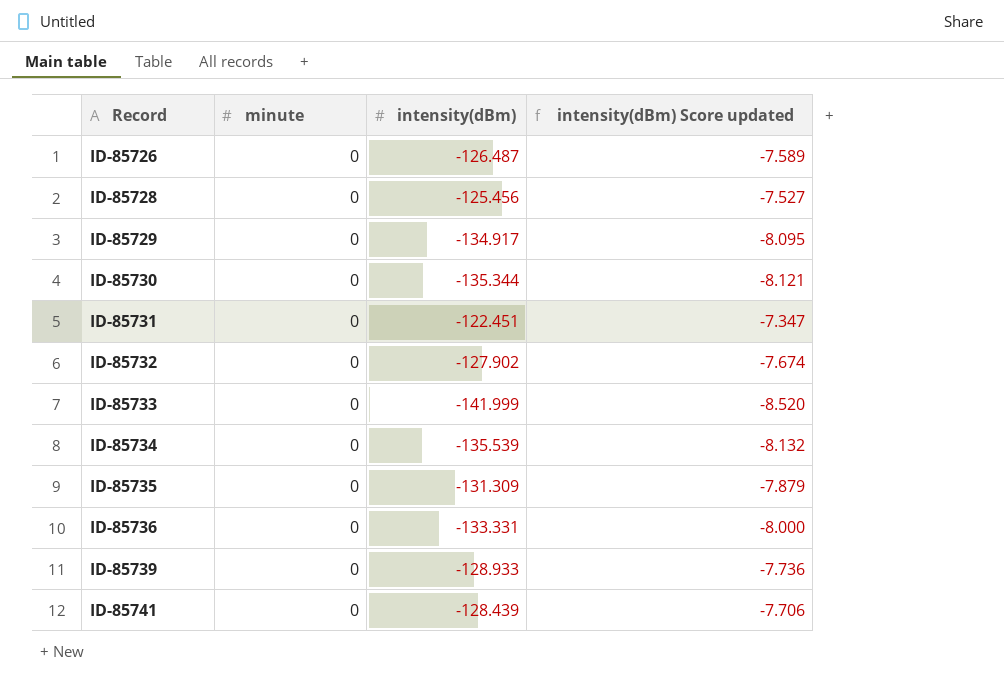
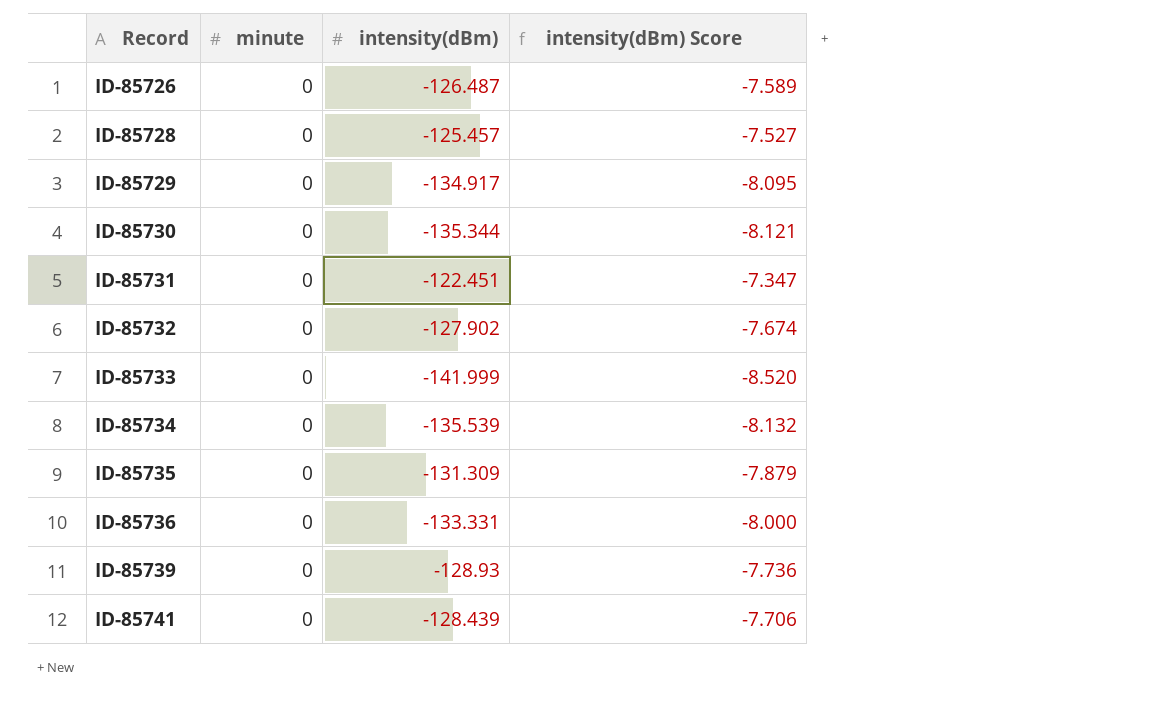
column name: intensity(dBm) Score updated -> intensity(dBm) Score
ID-85728 | intensity(dBm): -125.456 -> -125.457
ID-85739 | intensity(dBm): -128.933 -> -128.93

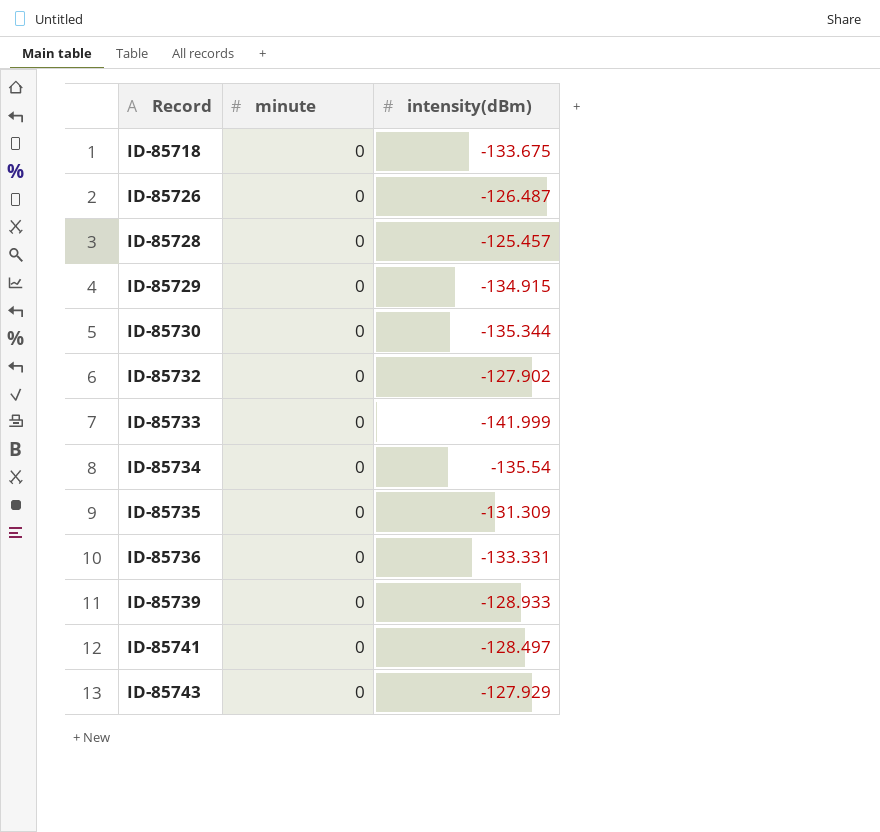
column intensity(dBm) Score | formula: [intensity(dBm)] * 0.06 -> none
row ID-85731: 0 | -122.451 | -7.347 -> none
row ID-85718: none -> 0 | -133.675
ID-85729 | intensity(dBm): -134.917 -> -134.915
ID-85734 | intensity(dBm): -135.539 -> -135.54
ID-85739 | intensity(dBm): -128.93 -> -128.933
ID-85741 | intensity(dBm): -128.439 -> -128.497
row ID-85743: none -> 0 | -127.929

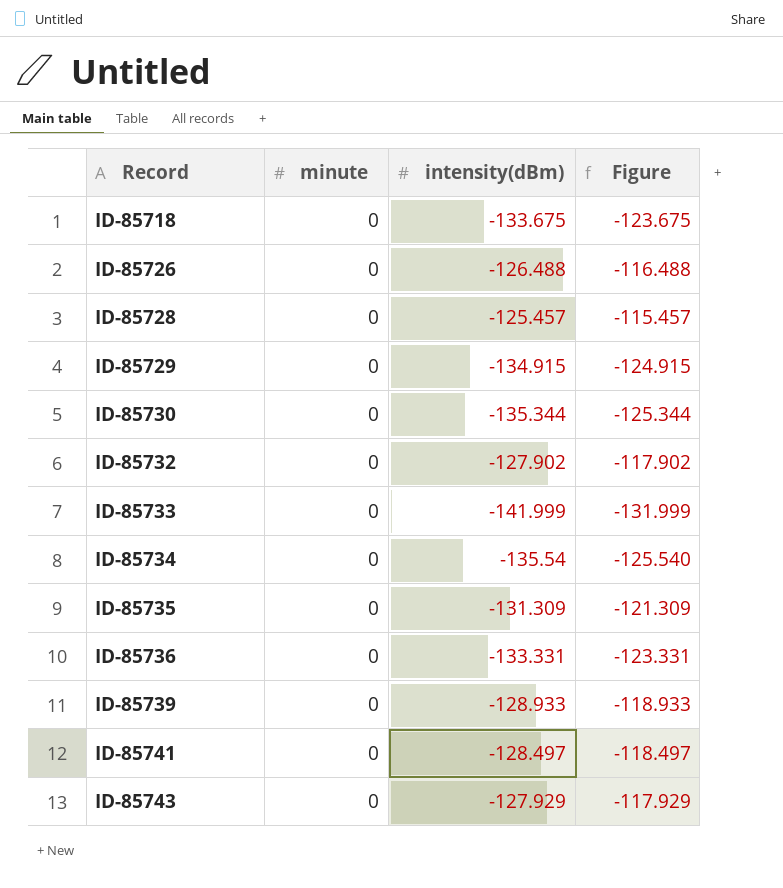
column Figure | formula: none -> [intensity(dBm)] + 10
ID-85726 | intensity(dBm): -126.487 -> -126.488

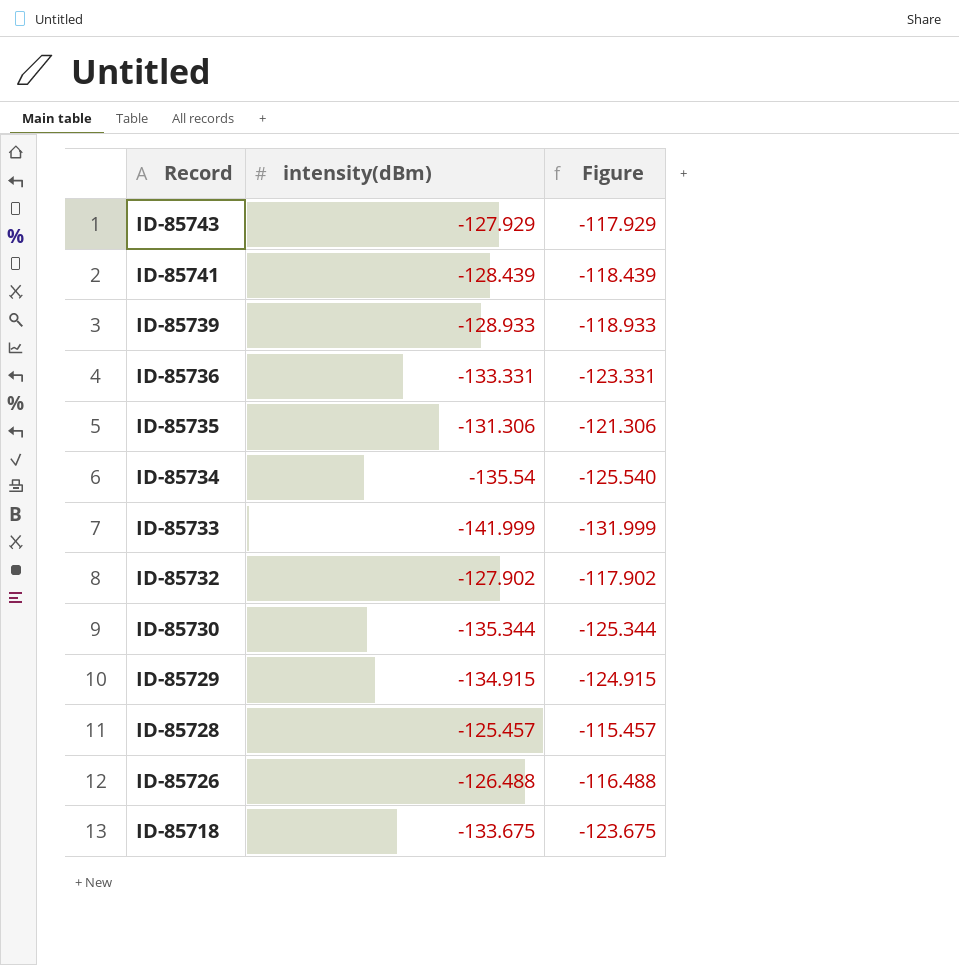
row order: Record ascending -> Record descending
column minute | position: 2 -> none
ID-85741 | intensity(dBm): -128.497 -> -128.439
ID-85741 | Figure: -118.497 -> -118.439
ID-85735 | intensity(dBm): -131.309 -> -131.306
ID-85735 | Figure: -121.309 -> -121.306

